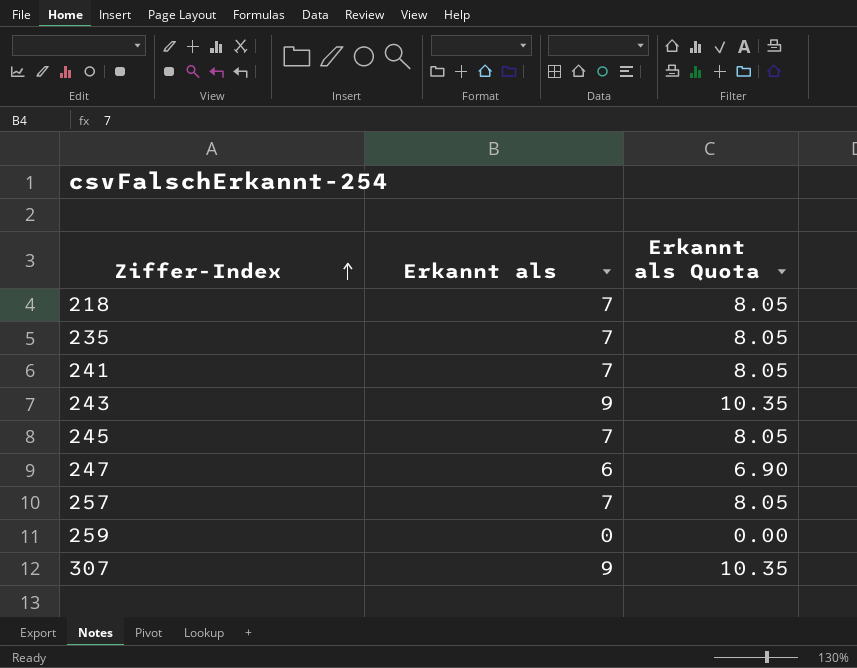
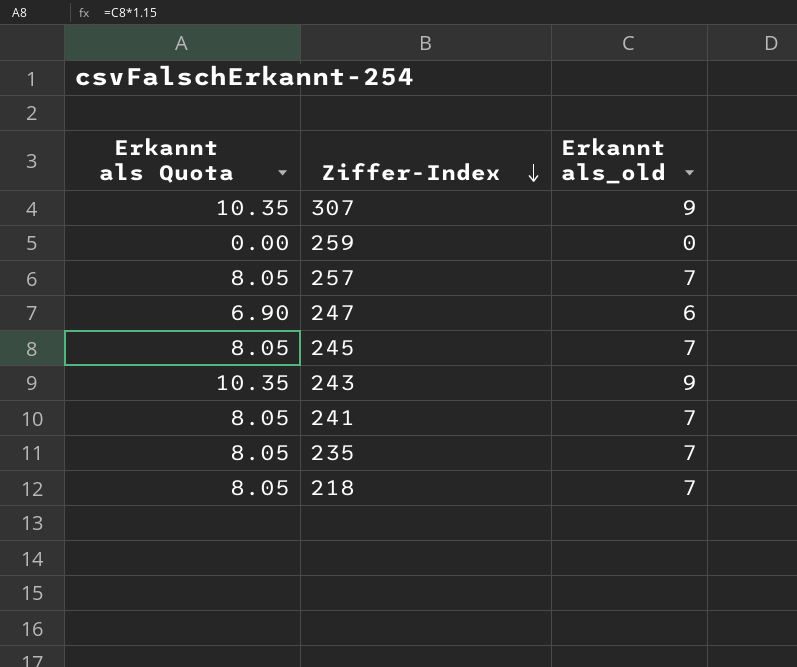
row order: Ziffer-Index ascending -> Ziffer-Index descending
column Erkannt als Quota | position: 3 -> 1
column name: Erkannt als -> Erkannt als_old

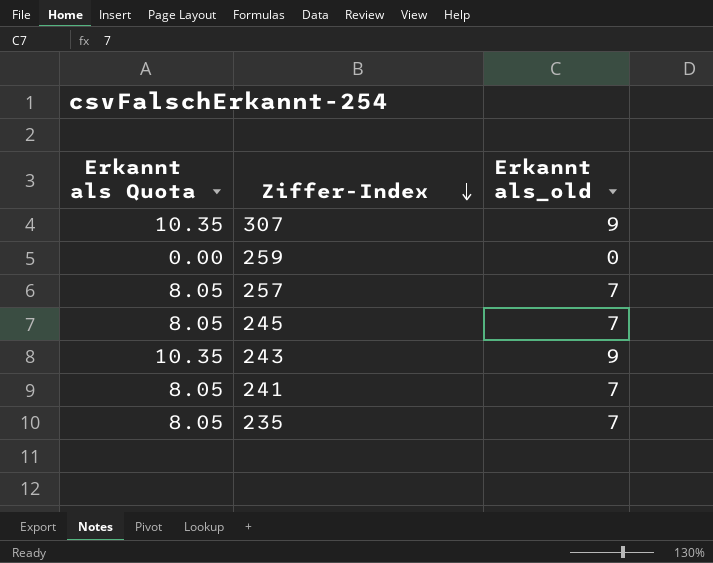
row 247: 6.90 | 6 -> none
row 218: 8.05 | 7 -> none

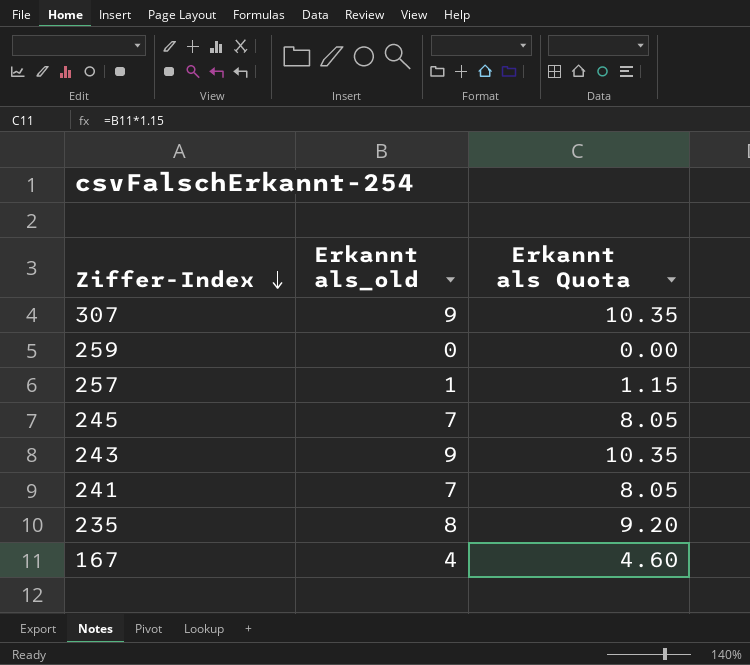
column Erkannt als Quota | position: 1 -> 3
257 | Erkannt als_old: 7 -> 1
257 | Erkannt als Quota: 8.05 -> 1.15
235 | Erkannt als_old: 7 -> 8
235 | Erkannt als Quota: 8.05 -> 9.20
row 167: none -> 4 | 4.60

